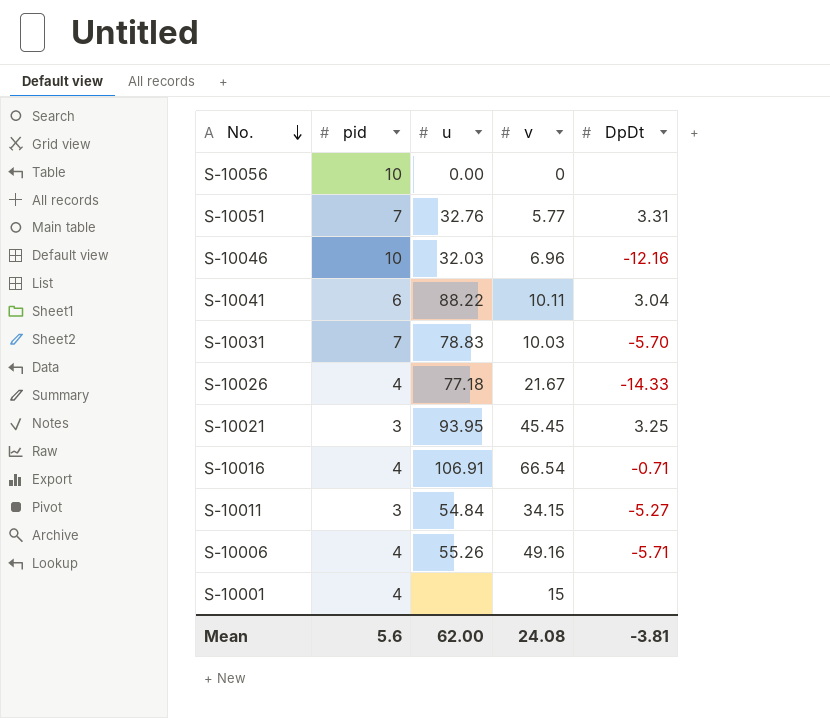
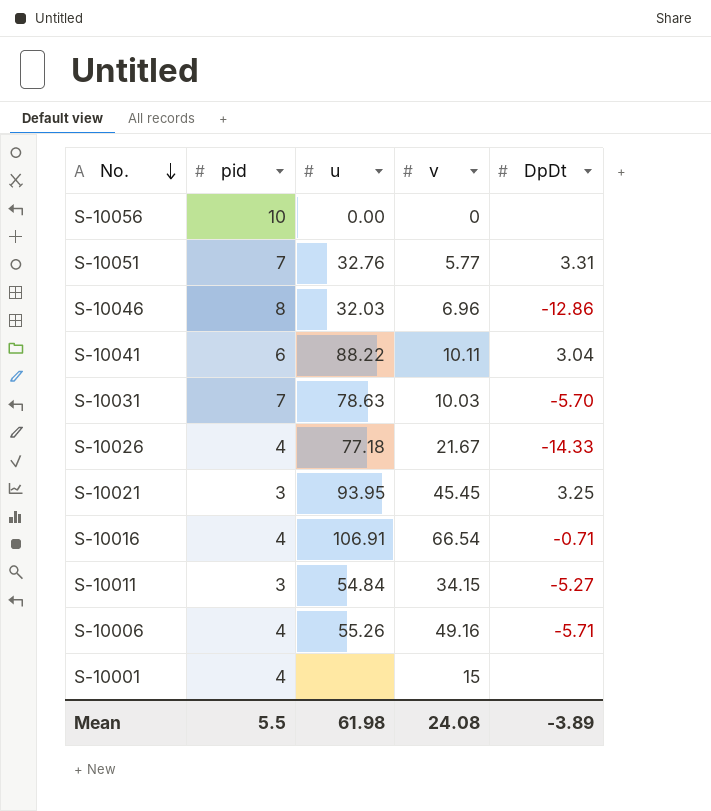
S-10046 | pid: 10 -> 8
S-10046 | DpDt: -12.16 -> -12.86
S-10031 | u: 78.83 -> 78.63
Mean | pid: 5.6 -> 5.5
Mean | u: 62.00 -> 61.98
Mean | DpDt: -3.81 -> -3.89

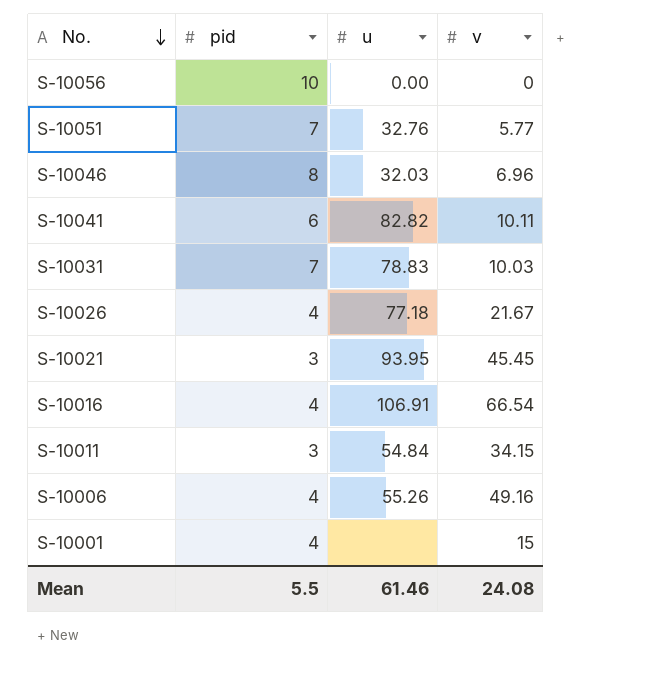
column DpDt | position: 5 -> none
S-10041 | u: 88.22 -> 82.82
S-10031 | u: 78.63 -> 78.83
Mean | u: 61.98 -> 61.46

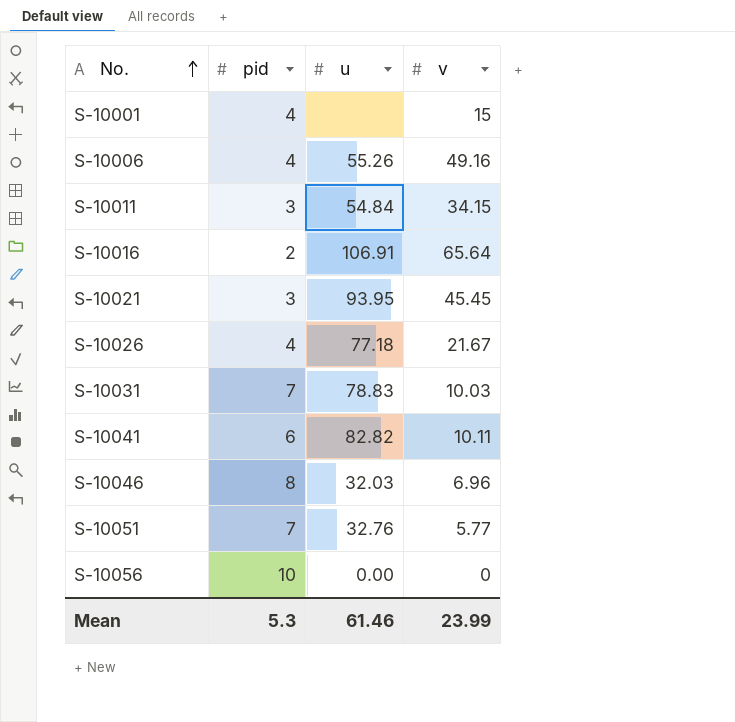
row order: No. descending -> No. ascending
S-10016 | pid: 4 -> 2
S-10016 | v: 66.54 -> 65.64
Mean | pid: 5.5 -> 5.3
Mean | v: 24.08 -> 23.99

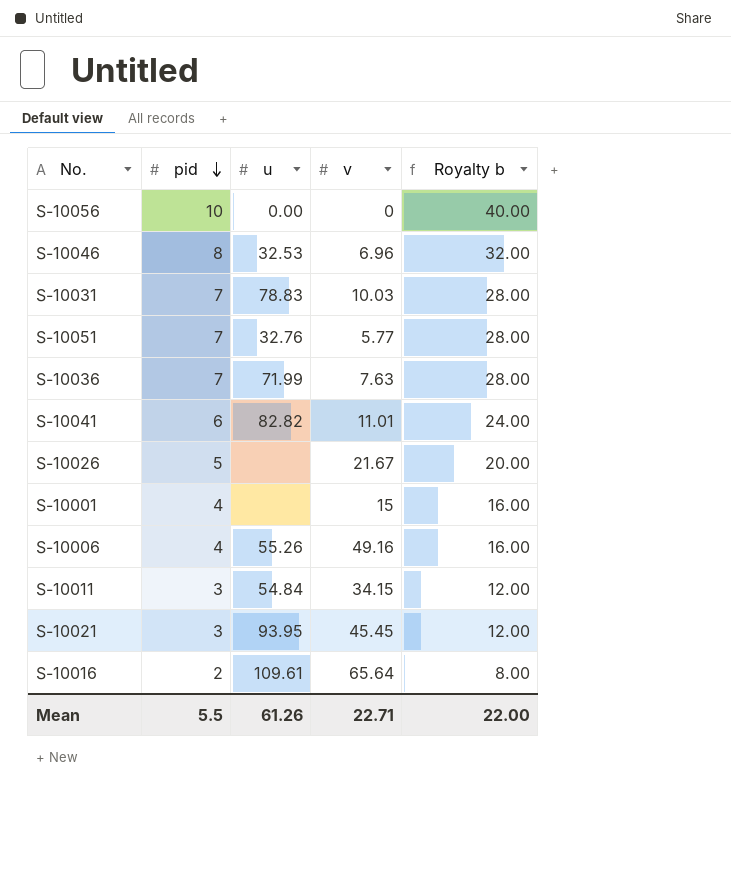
row order: No. ascending -> pid descending
column Royalty b | formula: none -> [pid] * 4
S-10046 | u: 32.03 -> 32.53
row S-10036: none -> 7 | 71.99 | 7.63 | 28.00
S-10041 | v: 10.11 -> 11.01
S-10026 | pid: 4 -> 5
S-10026 | u: 77.18 -> none
S-10016 | u: 106.91 -> 109.61
Mean | pid: 5.3 -> 5.5
Mean | u: 61.46 -> 61.26
Mean | v: 23.99 -> 22.71

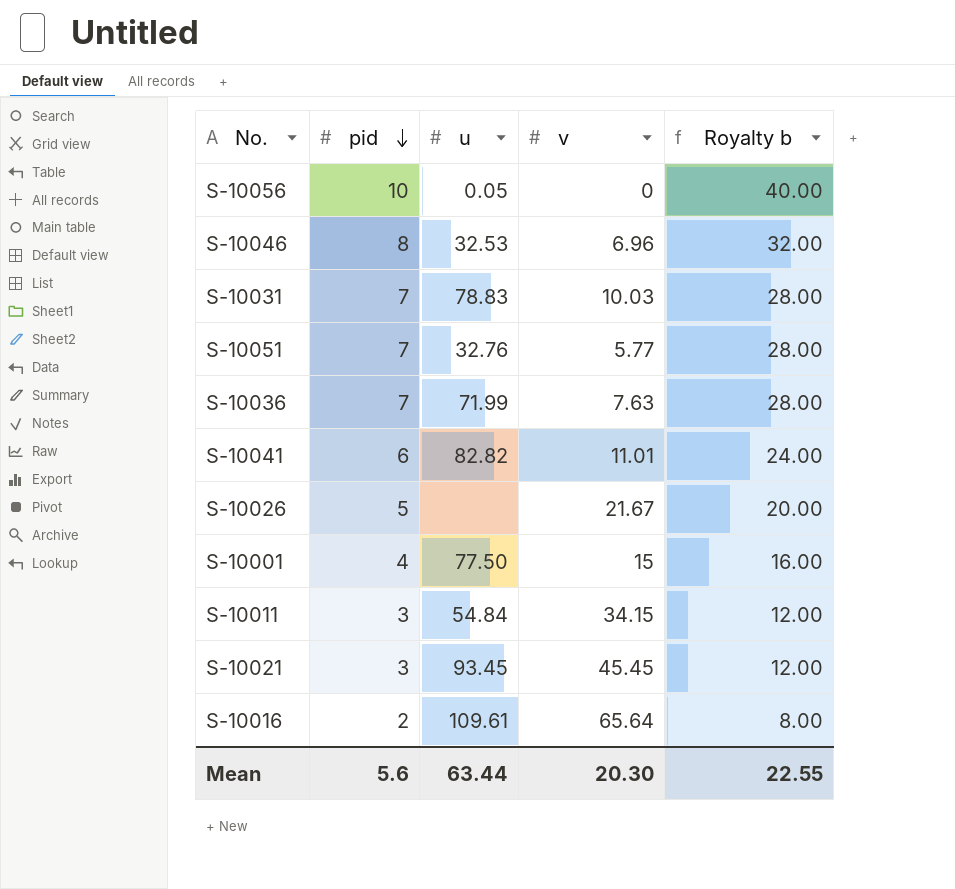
row S-10006: 4 | 55.26 | 49.16 | 16.00 -> none
S-10056 | u: 0.00 -> 0.05
S-10001 | u: none -> 77.50
S-10021 | u: 93.95 -> 93.45
Mean | pid: 5.5 -> 5.6
Mean | u: 61.26 -> 63.44
Mean | v: 22.71 -> 20.30
Mean | Royalty b: 22.00 -> 22.55

